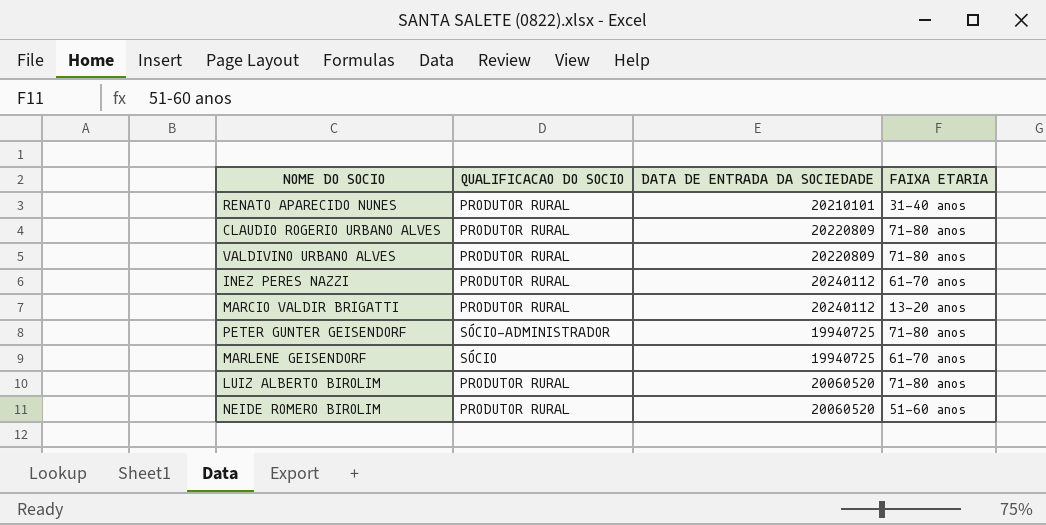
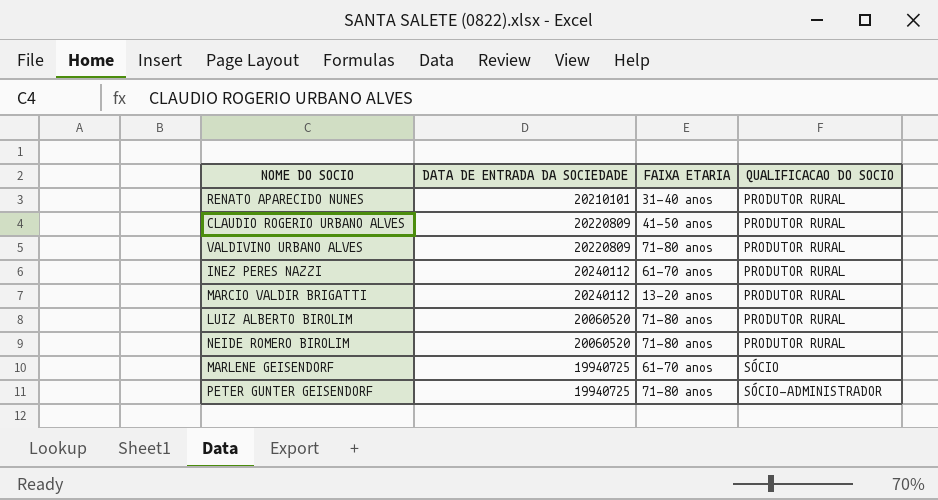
row order: none -> QUALIFICACAO DO SOCIO ascending
column QUALIFICACAO DO SOCIO | position: 2 -> 4
CLAUDIO ROGERIO URBANO ALVES | FAIXA ETARIA: 71-80 anos -> 41-50 anos
NEIDE ROMERO BIROLIM | FAIXA ETARIA: 51-60 anos -> 71-80 anos

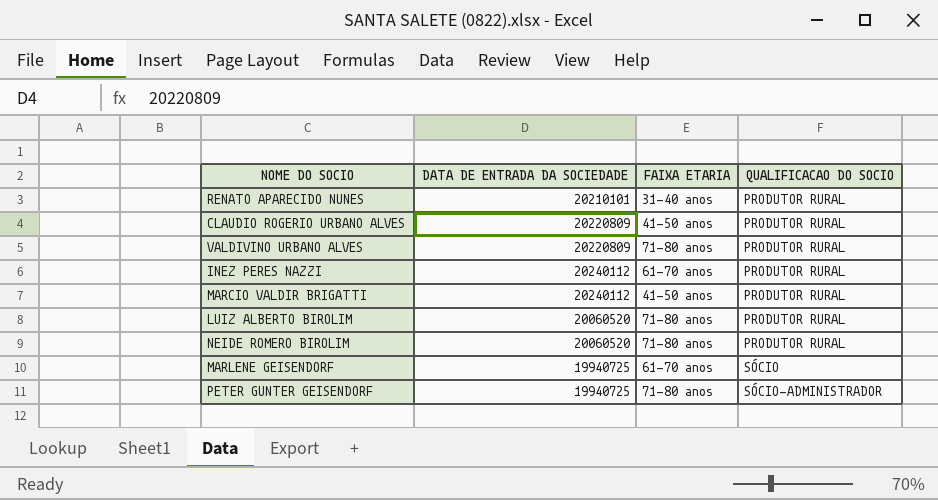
MARCIO VALDIR BRIGATTI | FAIXA ETARIA: 13-20 anos -> 41-50 anos

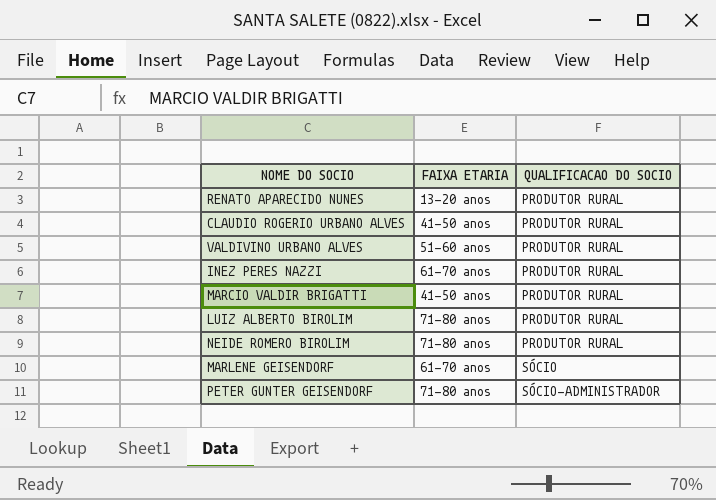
column DATA DE ENTRADA DA SOCIEDADE | position: 2 -> none
RENATO APARECIDO NUNES | FAIXA ETARIA: 31-40 anos -> 13-20 anos
VALDIVINO URBANO ALVES | FAIXA ETARIA: 71-80 anos -> 51-60 anos

